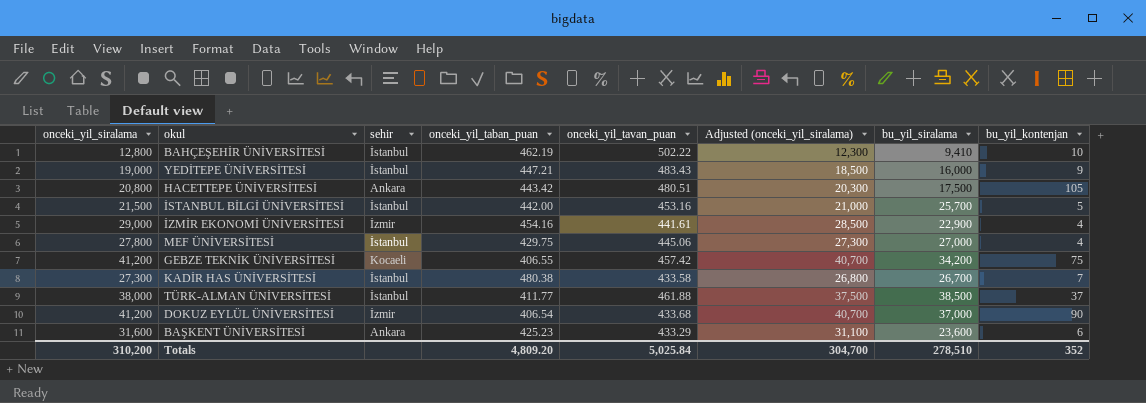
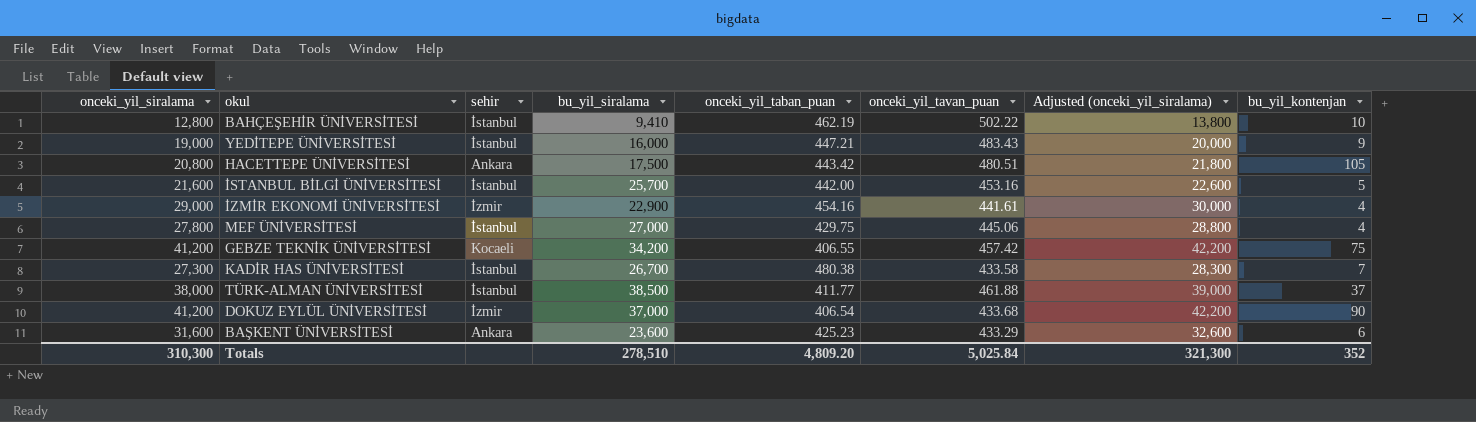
column bu_yil_siralama | position: 7 -> 4
column Adjusted (onceki_yil_siralama) | formula: [onceki_yil_siralama] - 500 -> [onceki_yil_siralama] + 1000
İSTANBUL BİLGİ ÜNİVERSİTESİ | onceki_yil_siralama: 21,500 -> 21,600
Totals | onceki_yil_siralama: 310,200 -> 310,300
Totals | Adjusted (onceki_yil_siralama): 304,700 -> 321,300

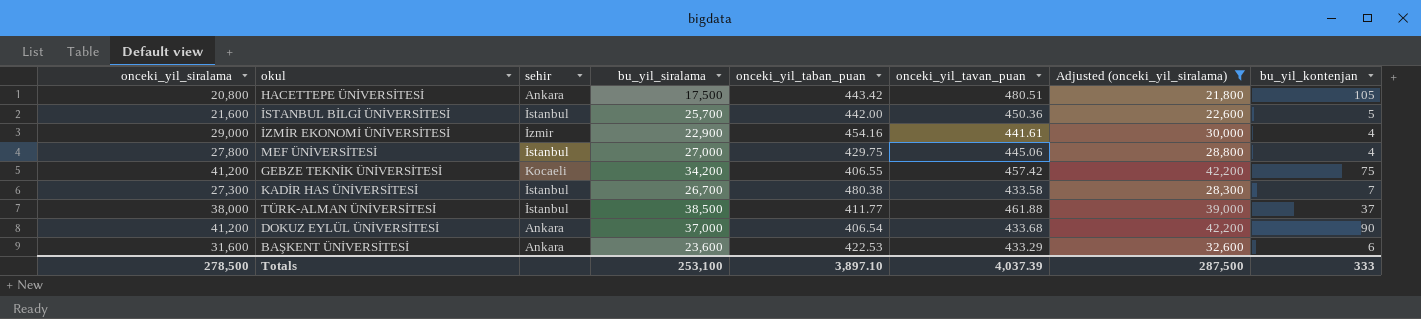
filter: none -> Adjusted (onceki_yil_siralama) >= 21,800
İSTANBUL BİLGİ ÜNİVERSİTESİ | onceki_yil_tavan_puan: 453.16 -> 450.36
DOKUZ EYLÜL ÜNİVERSİTESİ | sehir: İzmir -> Ankara
BAŞKENT ÜNİVERSİTESİ | onceki_yil_taban_puan: 425.23 -> 422.53
Totals | onceki_yil_siralama: 310,300 -> 278,500
Totals | bu_yil_siralama: 278,510 -> 253,100
Totals | onceki_yil_taban_puan: 4,809.20 -> 3,897.10
Totals | onceki_yil_tavan_puan: 5,025.84 -> 4,037.39
Totals | Adjusted (onceki_yil_siralama): 321,300 -> 287,500
Totals | bu_yil_kontenjan: 352 -> 333

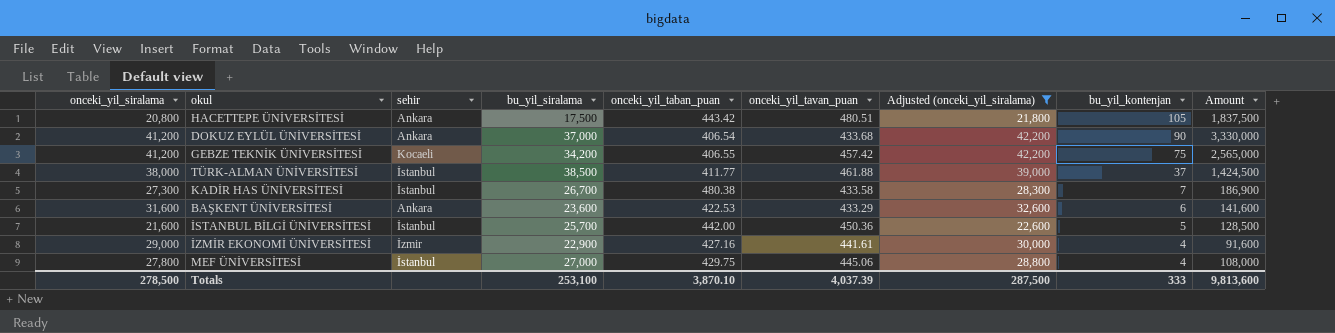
row order: none -> bu_yil_kontenjan descending
column Amount | formula: none -> [bu_yil_siralama] * [bu_yil_kontenjan]
İZMİR EKONOMİ ÜNİVERSİTESİ | onceki_yil_taban_puan: 454.16 -> 427.16
Totals | onceki_yil_taban_puan: 3,897.10 -> 3,870.10

